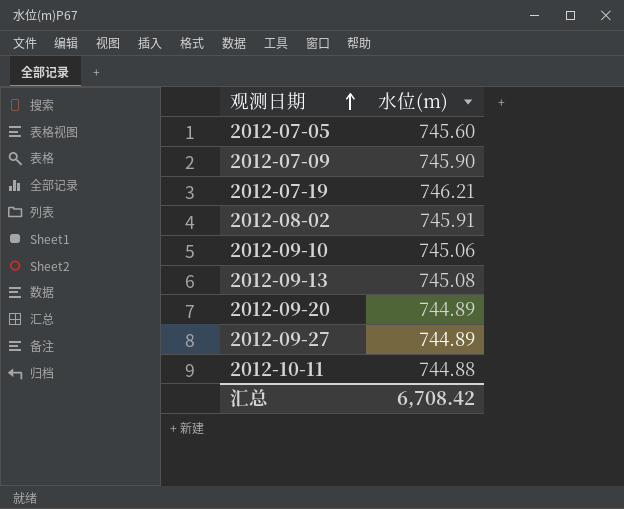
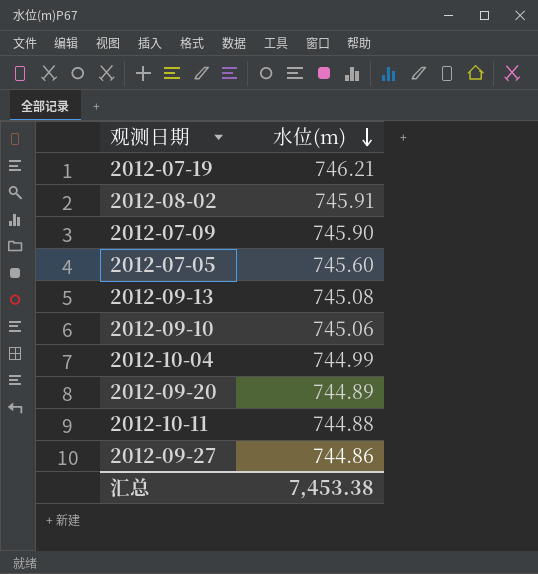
row order: 观测日期 ascending -> 水位(m) descending
row 2012-10-04: none -> 744.99
2012-09-27 | 水位(m): 744.89 -> 744.86
汇总 | 水位(m): 6,708.42 -> 7,453.38

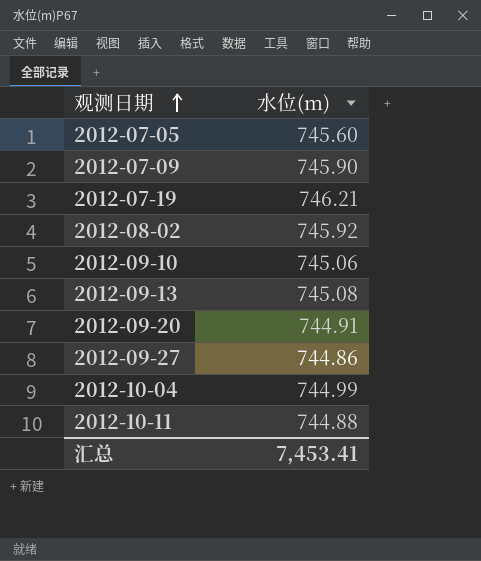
row order: 水位(m) descending -> 观测日期 ascending
2012-08-02 | 水位(m): 745.91 -> 745.92
2012-09-20 | 水位(m): 744.89 -> 744.91
汇总 | 水位(m): 7,453.38 -> 7,453.41

